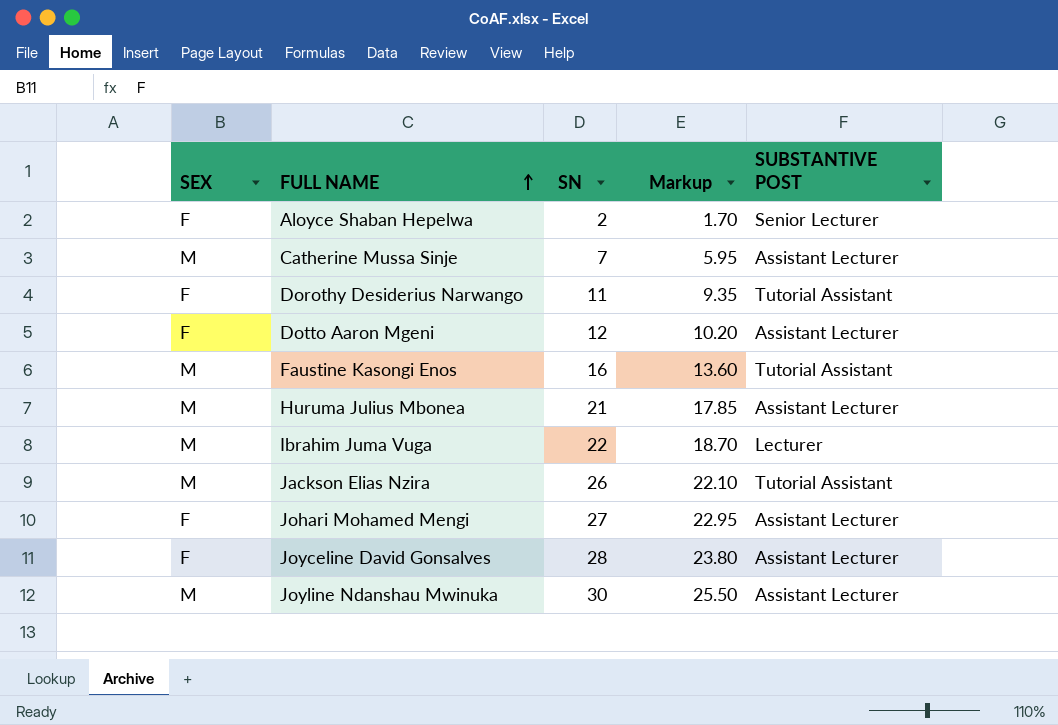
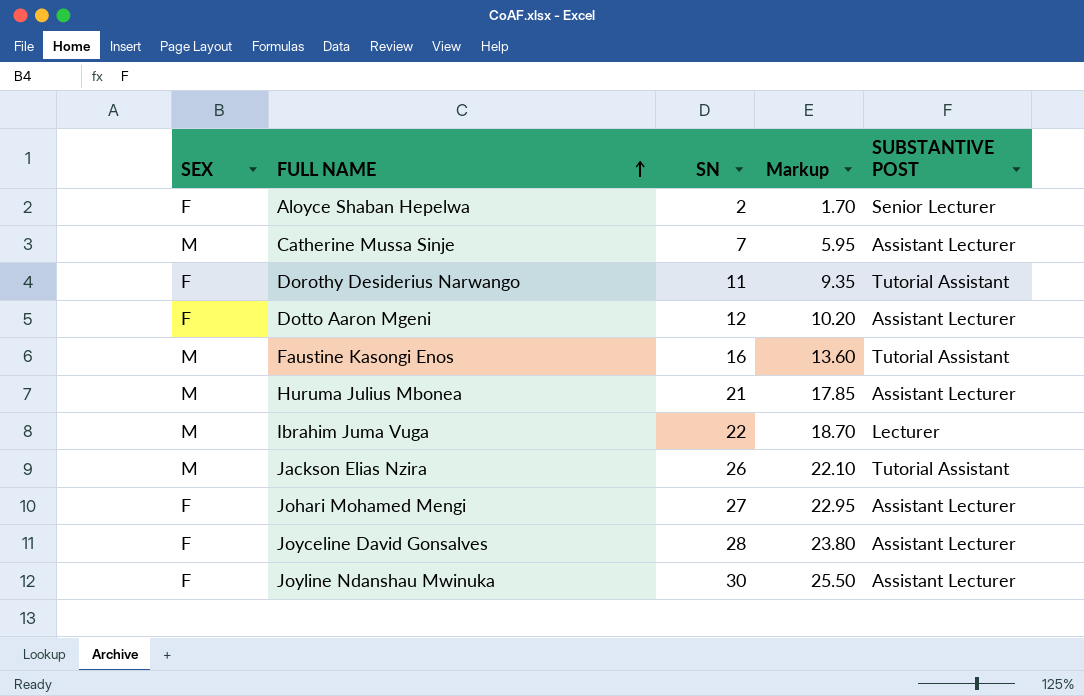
Joyline Ndanshau Mwinuka | SEX: M -> F

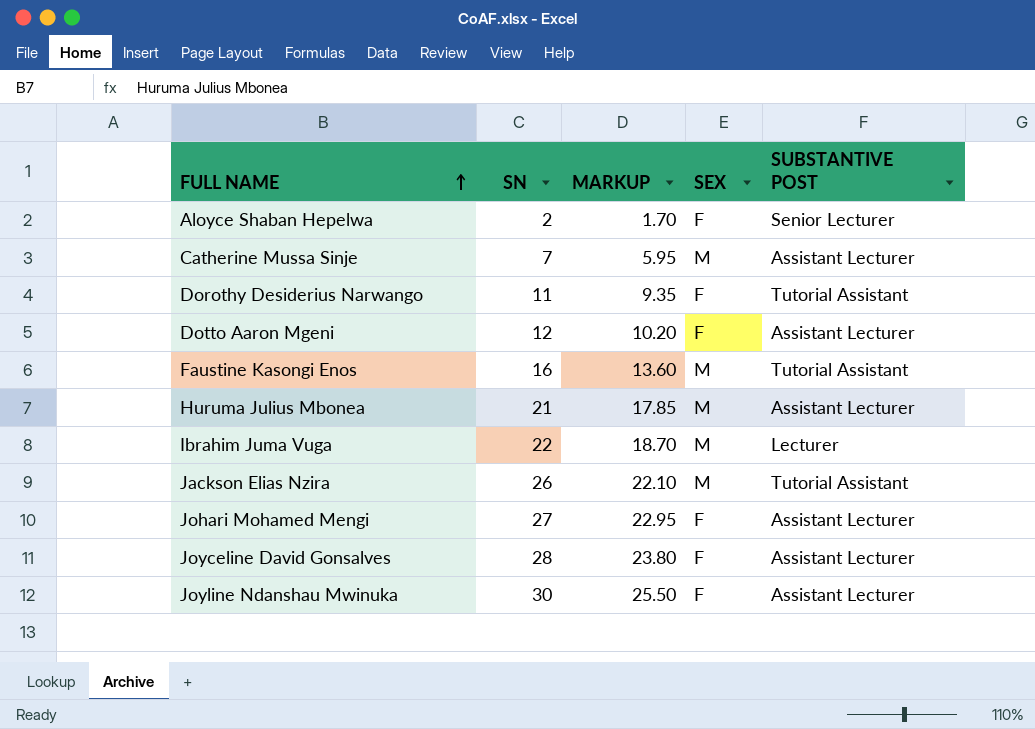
column name: Markup -> MARKUP
column SEX | position: 1 -> 4

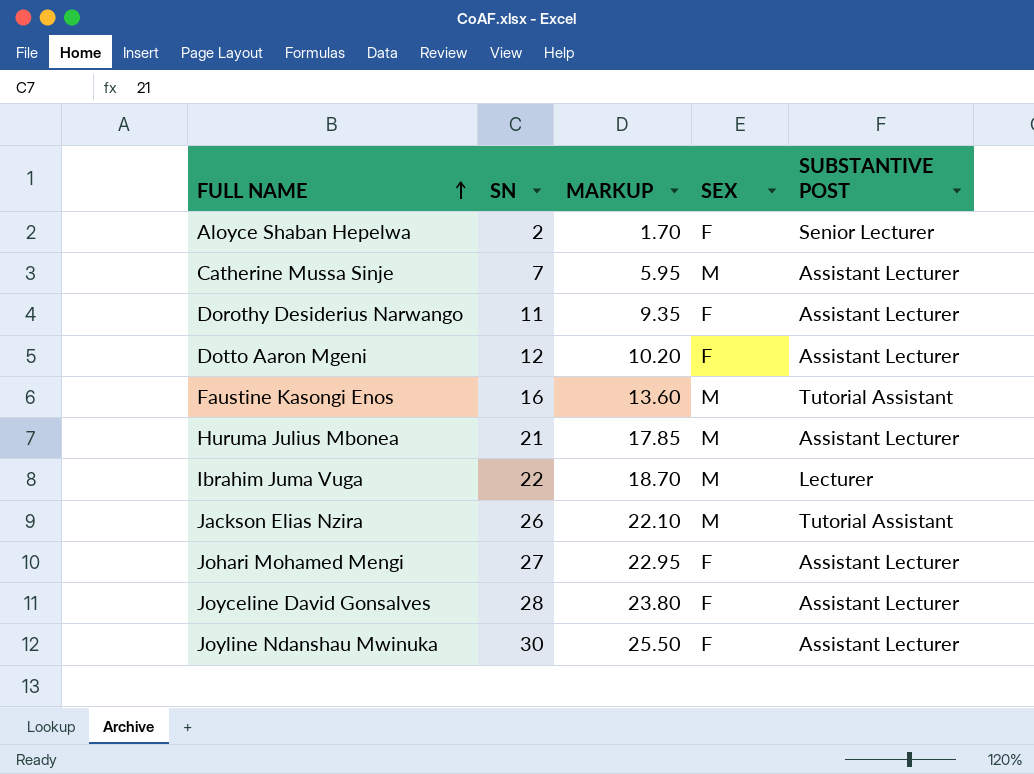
Dorothy Desiderius Narwango | SUBSTANTIVE POST: Tutorial Assistant -> Assistant Lecturer

